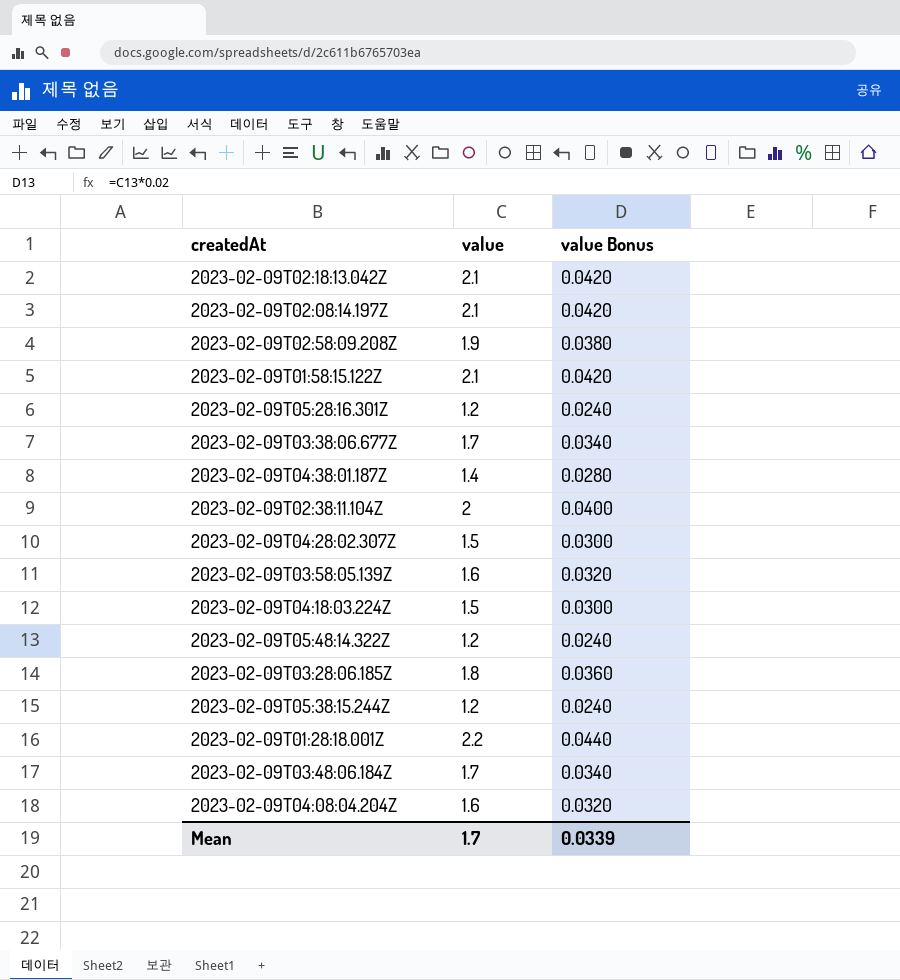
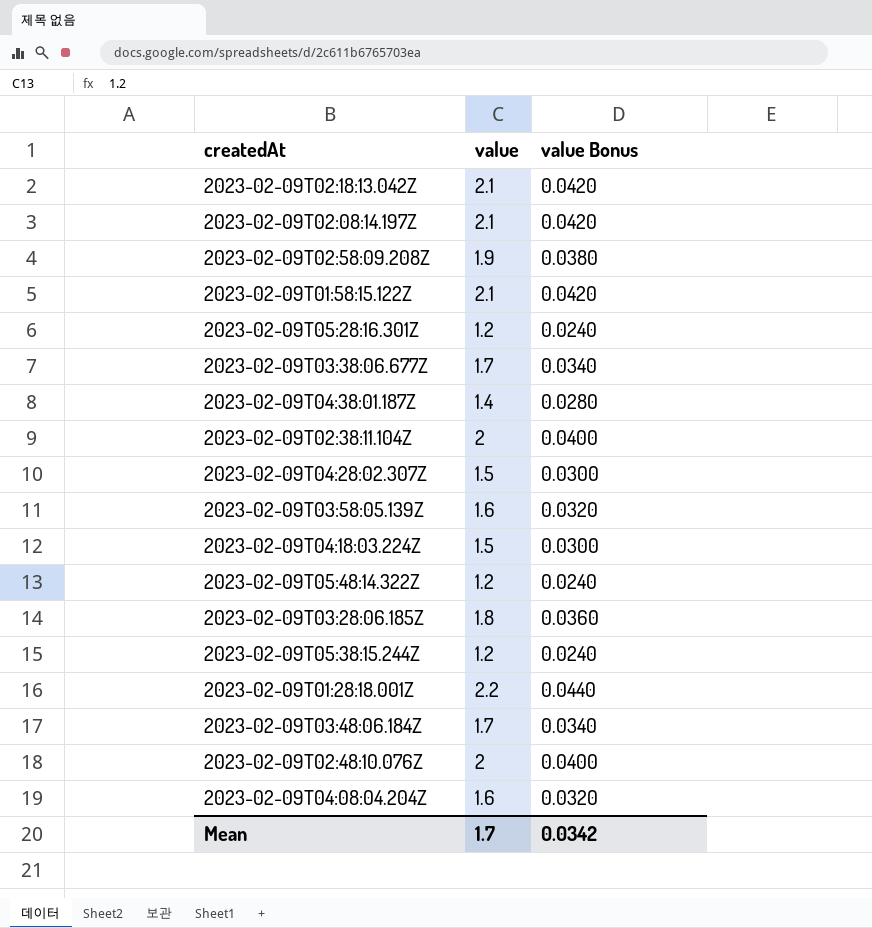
row 2023-02-09T02:48:10.076Z: none -> 2 | 0.0400
Mean | value Bonus: 0.0339 -> 0.0342

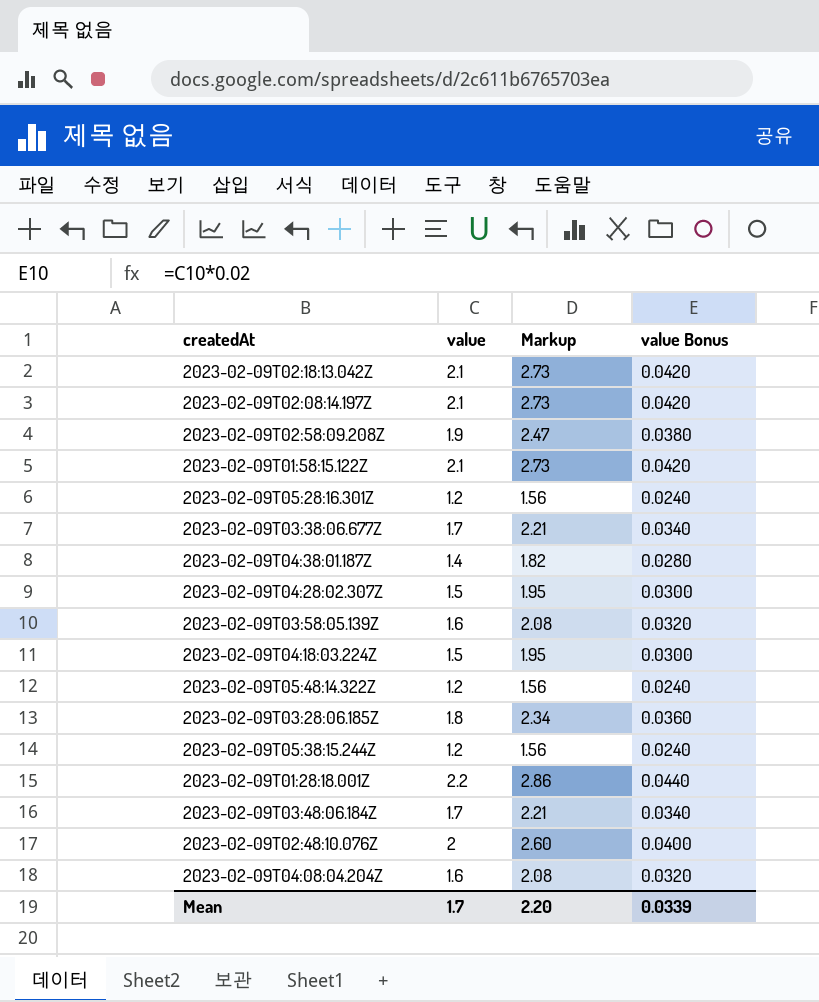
column Markup | formula: none -> [value] * 1.3
row 2023-02-09T02:38:11.104Z: 2 | 0.0400 -> none
Mean | value Bonus: 0.0342 -> 0.0339

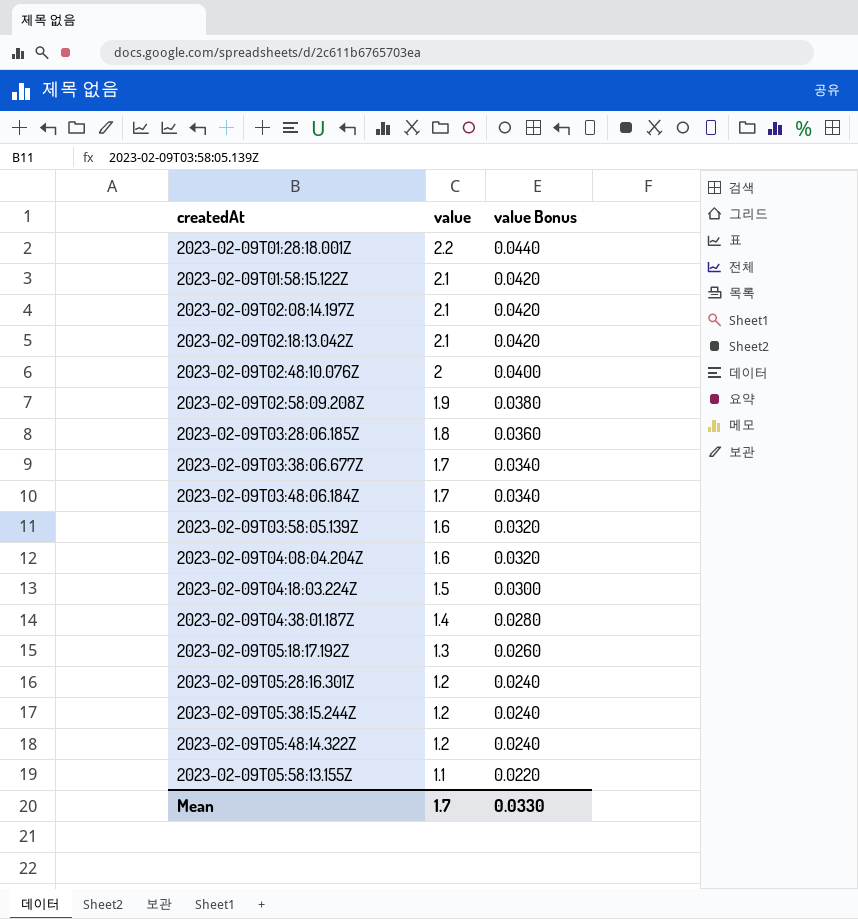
row order: none -> createdAt ascending
column Markup | formula: [value] * 1.3 -> none
row 2023-02-09T04:28:02.307Z: 1.5 | 1.95 | 0.0300 -> none
row 2023-02-09T05:18:17.192Z: none -> 1.3 | 0.0260
row 2023-02-09T05:58:13.155Z: none -> 1.1 | 0.0220
Mean | value Bonus: 0.0339 -> 0.0330

